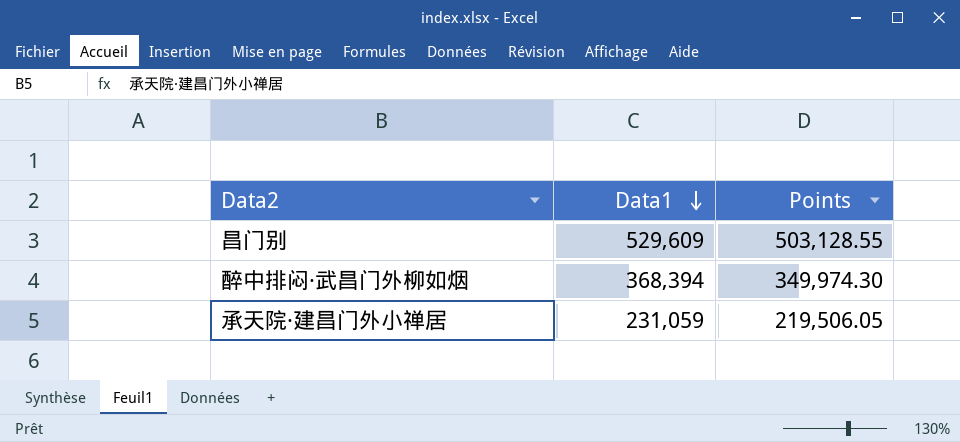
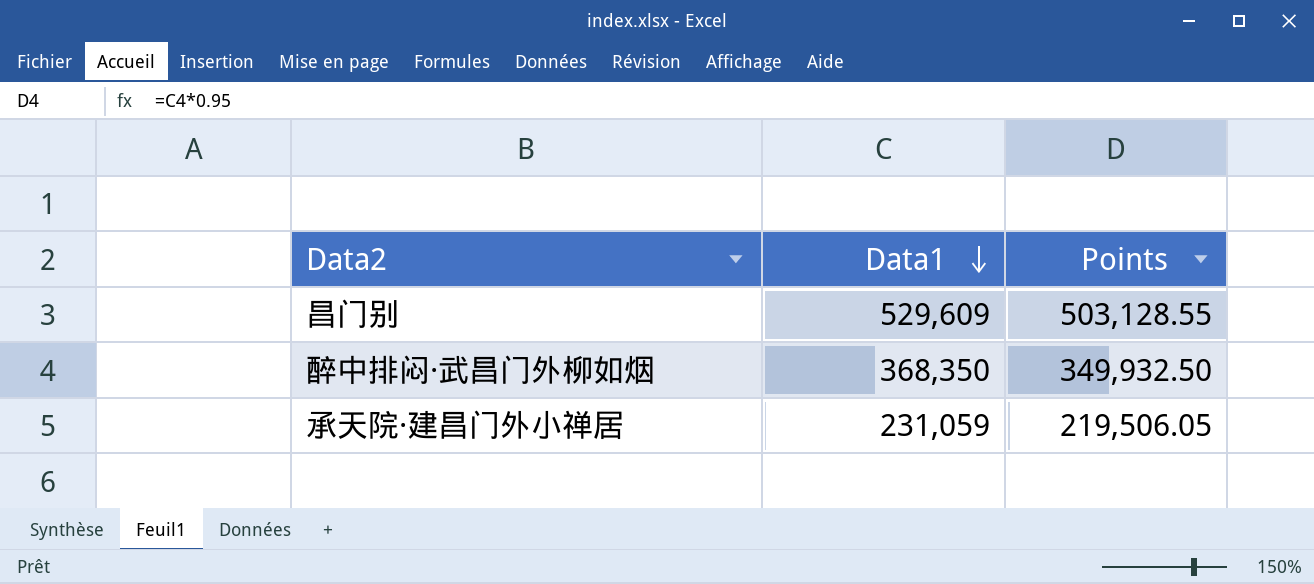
醉中排闷·武昌门外柳如烟 | Data1: 368,394 -> 368,350
醉中排闷·武昌门外柳如烟 | Points: 349,974.30 -> 349,932.50

